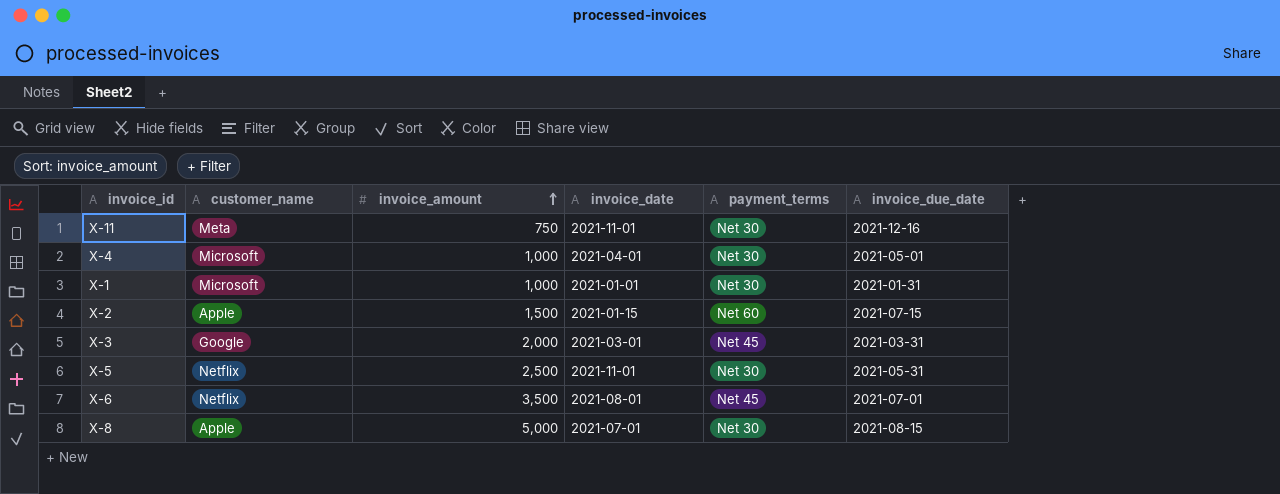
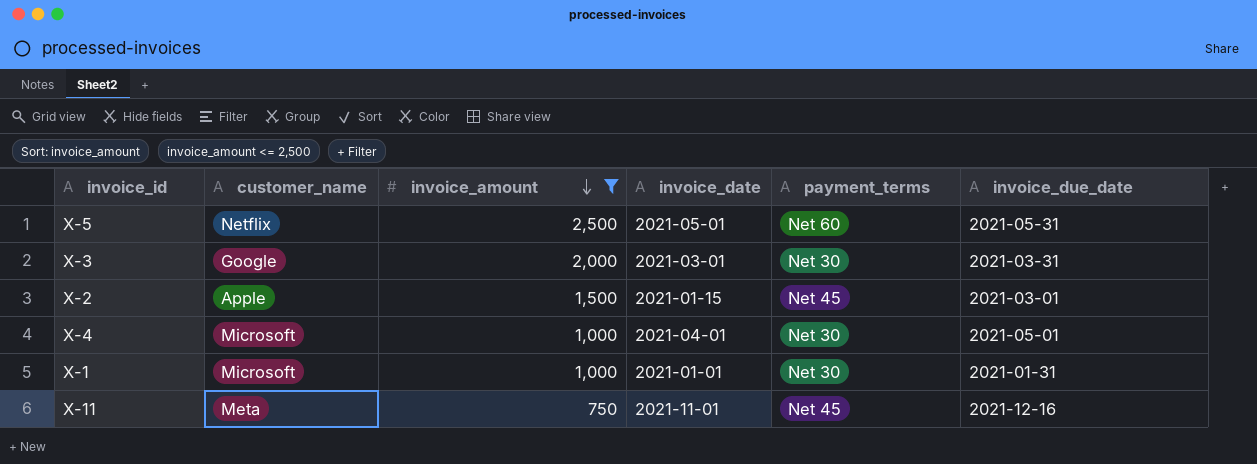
filter: none -> invoice_amount <= 2,500
row order: invoice_amount ascending -> invoice_amount descending
X-5 | invoice_date: 2021-11-01 -> 2021-05-01
X-5 | payment_terms: Net 30 -> Net 60
X-3 | payment_terms: Net 45 -> Net 30
X-2 | payment_terms: Net 60 -> Net 45
X-2 | invoice_due_date: 2021-07-15 -> 2021-03-01
X-11 | payment_terms: Net 30 -> Net 45

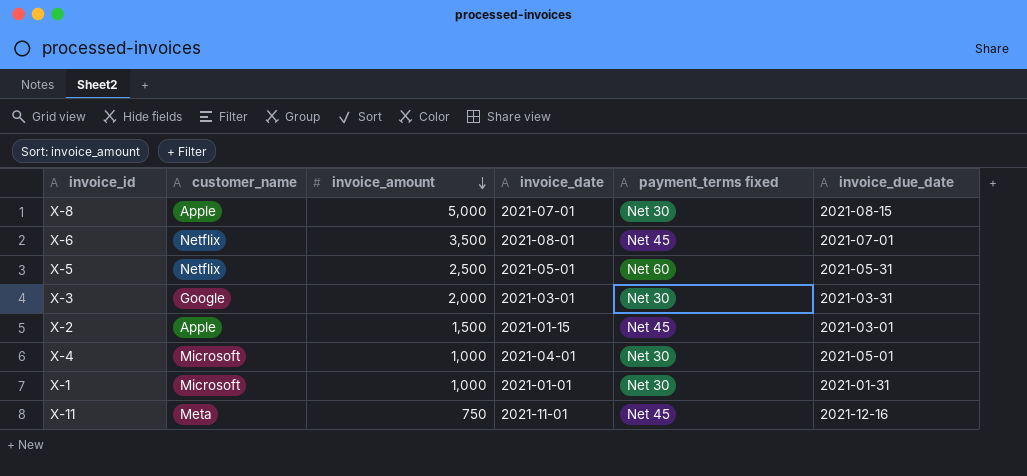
filter: invoice_amount <= 2,500 -> none
column name: payment_terms -> payment_terms fixed

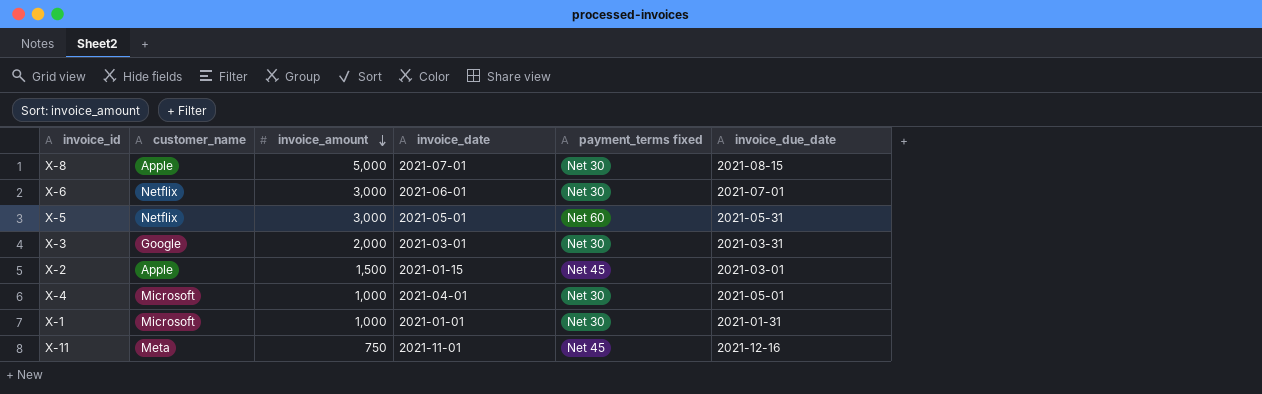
X-6 | invoice_amount: 3,500 -> 3,000
X-6 | invoice_date: 2021-08-01 -> 2021-06-01
X-6 | payment_terms fixed: Net 45 -> Net 30
X-5 | invoice_amount: 2,500 -> 3,000

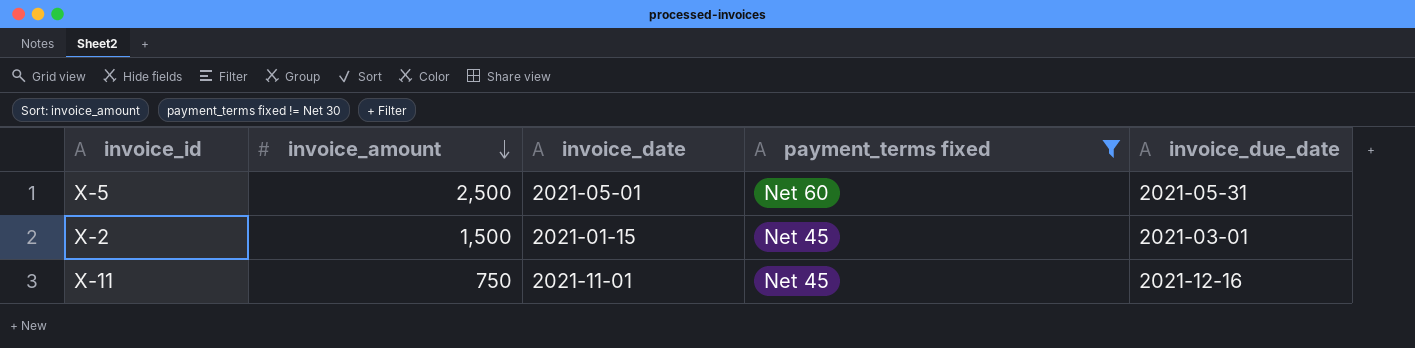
filter: none -> payment_terms fixed != Net 30
column customer_name | position: 2 -> none
X-5 | invoice_amount: 3,000 -> 2,500

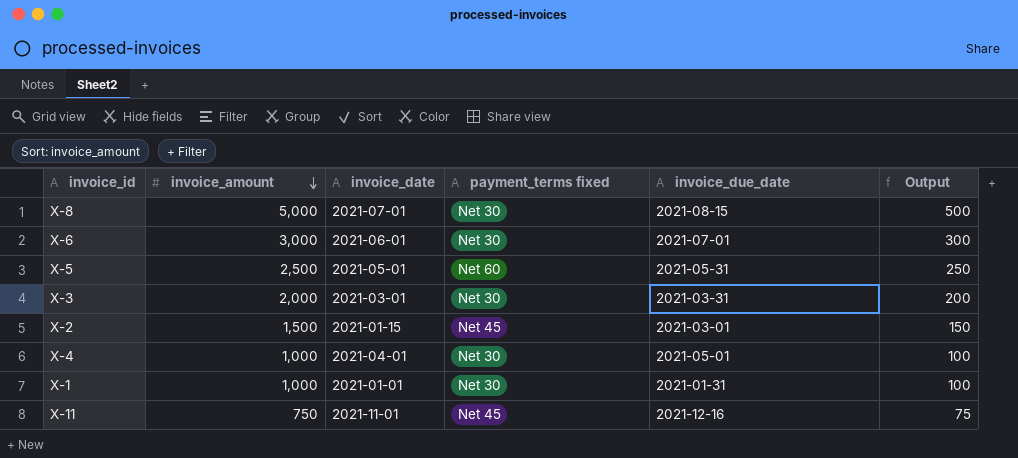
filter: payment_terms fixed != Net 30 -> none
column Output | formula: none -> [invoice_amount] * 0.1

